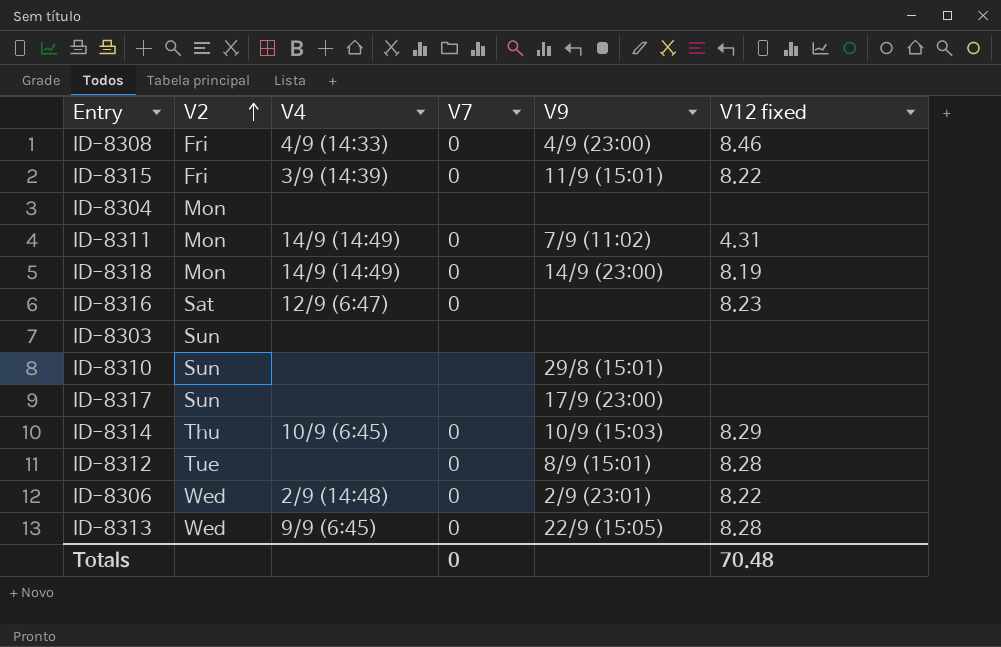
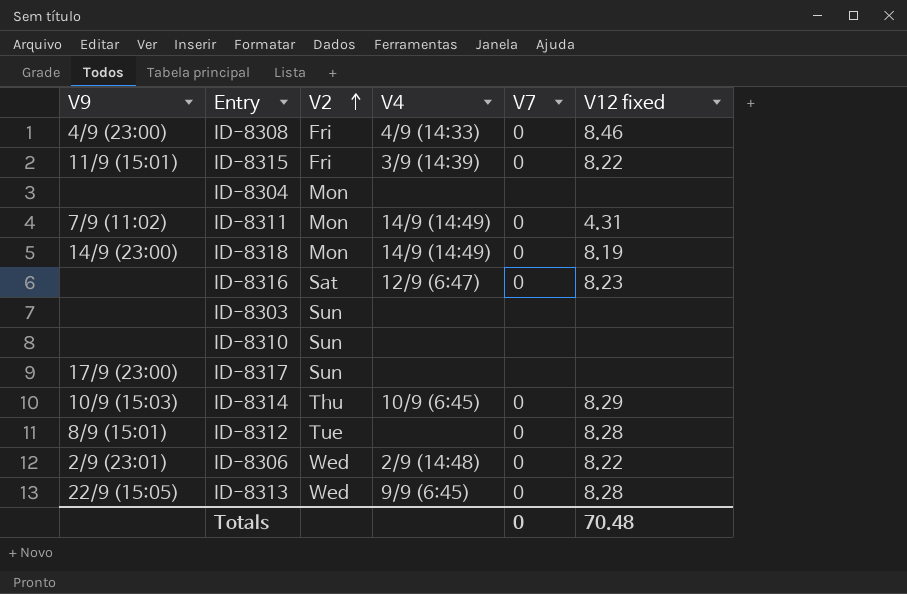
column V9 | position: 5 -> 1
ID-8310 | V9: 29/8 (15:01) -> none

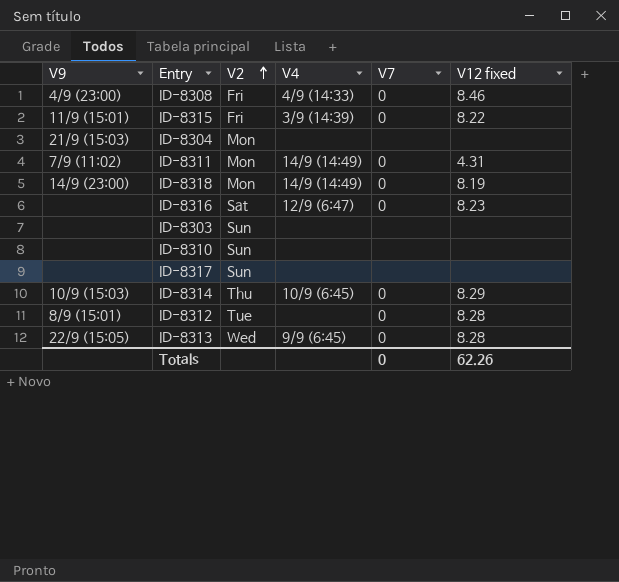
row ID-8306: 2/9 (23:01) | Wed | 2/9 (14:48) | 0 | 8.22 -> none
ID-8304 | V9: none -> 21/9 (15:03)
ID-8317 | V9: 17/9 (23:00) -> none
Totals | V12 fixed: 70.48 -> 62.26

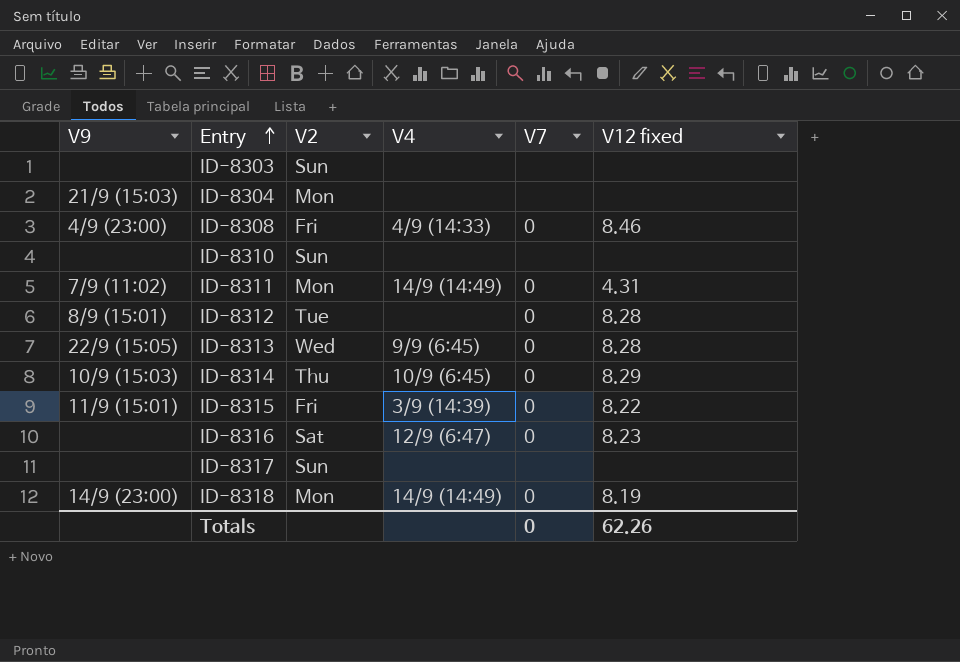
row order: V2 ascending -> Entry ascending

